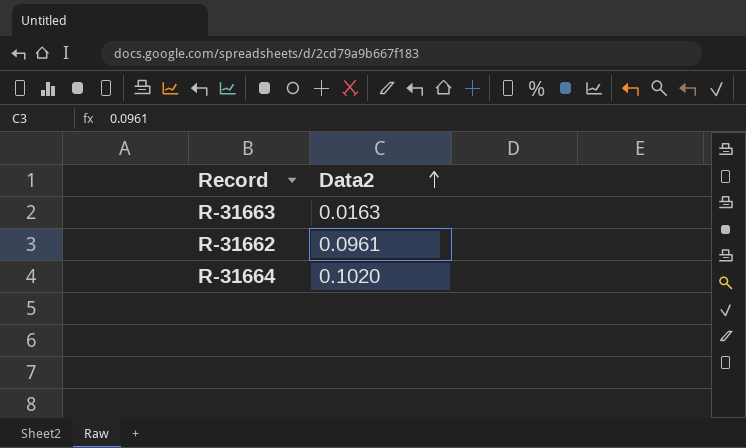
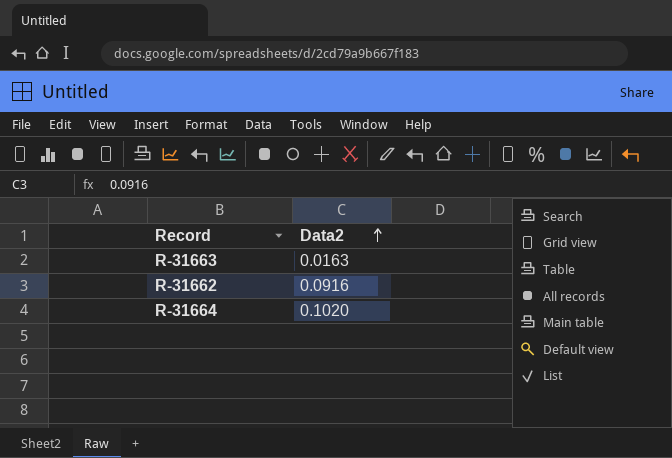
R-31662 | Data2: 0.0961 -> 0.0916

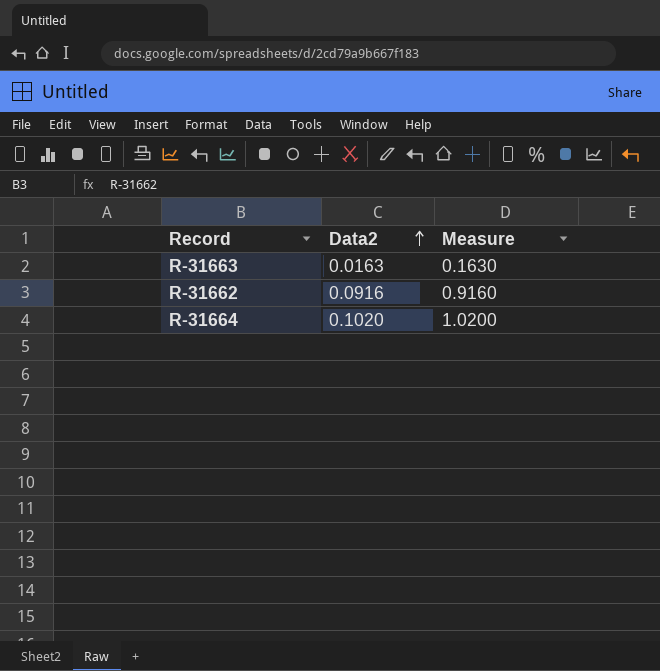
column Measure | formula: none -> [Data2] * 10

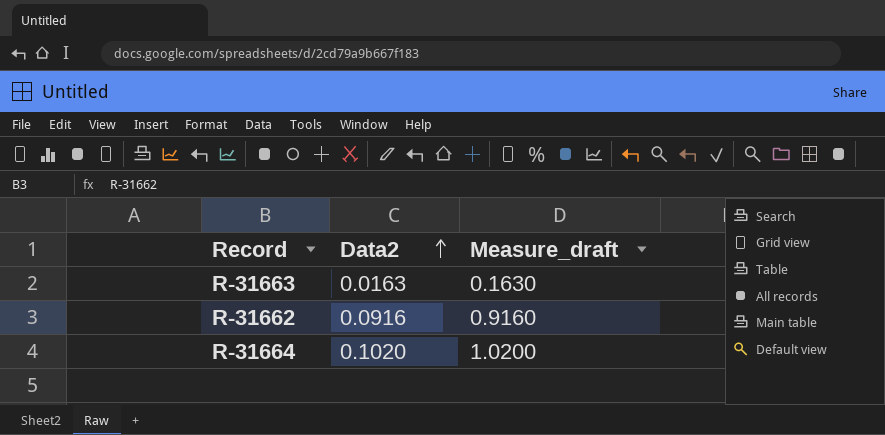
column name: Measure -> Measure_draft

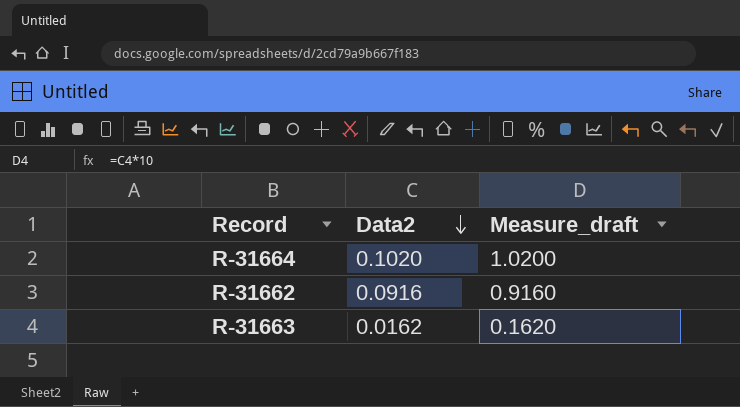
row order: Data2 ascending -> Data2 descending
R-31663 | Data2: 0.0163 -> 0.0162
R-31663 | Measure_draft: 0.1630 -> 0.1620

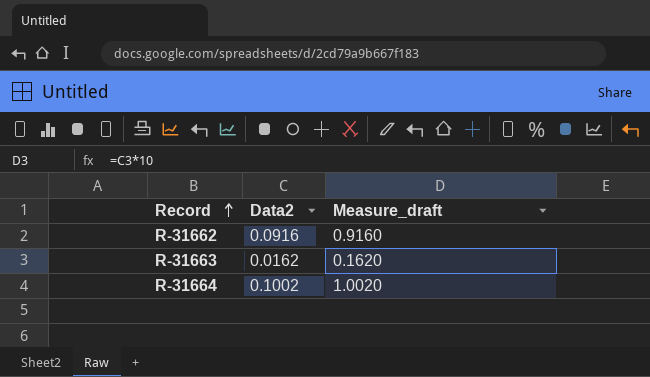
row order: Data2 descending -> Record ascending
R-31664 | Data2: 0.1020 -> 0.1002
R-31664 | Measure_draft: 1.0200 -> 1.0020

